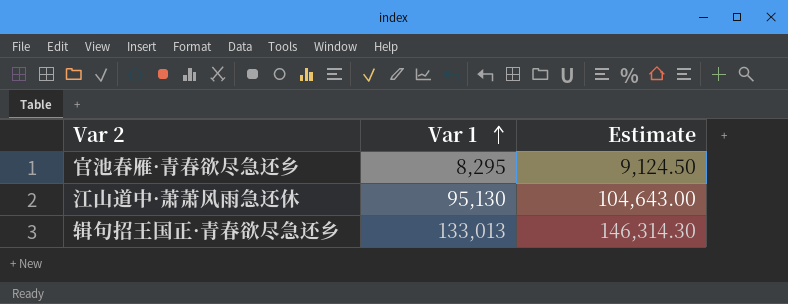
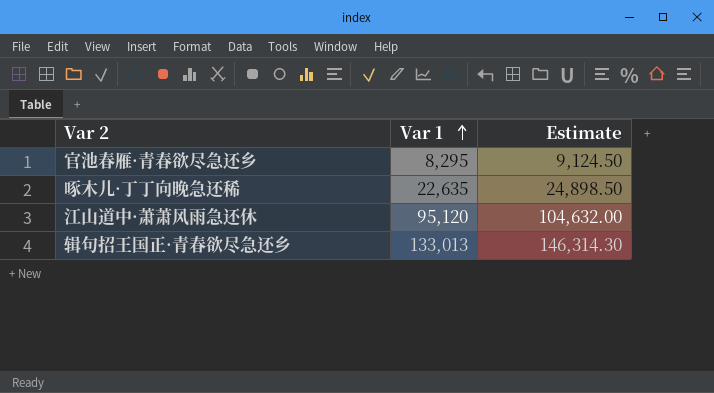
row 啄木儿·丁丁向晚急还稀: none -> 22,635 | 24,898.50
江山道中·萧萧风雨急还休 | Var 1: 95,130 -> 95,120
江山道中·萧萧风雨急还休 | Estimate: 104,643.00 -> 104,632.00

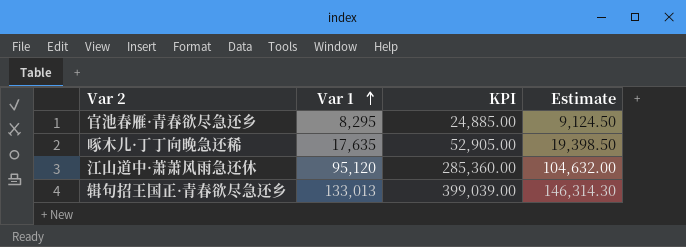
column KPI | formula: none -> [Var 1] * 3
啄木儿·丁丁向晚急还稀 | Var 1: 22,635 -> 17,635
啄木儿·丁丁向晚急还稀 | Estimate: 24,898.50 -> 19,398.50

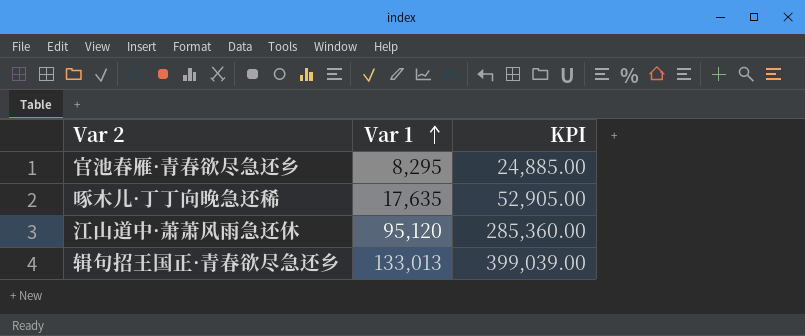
column Estimate | formula: [Var 1] * 1.1 -> none

